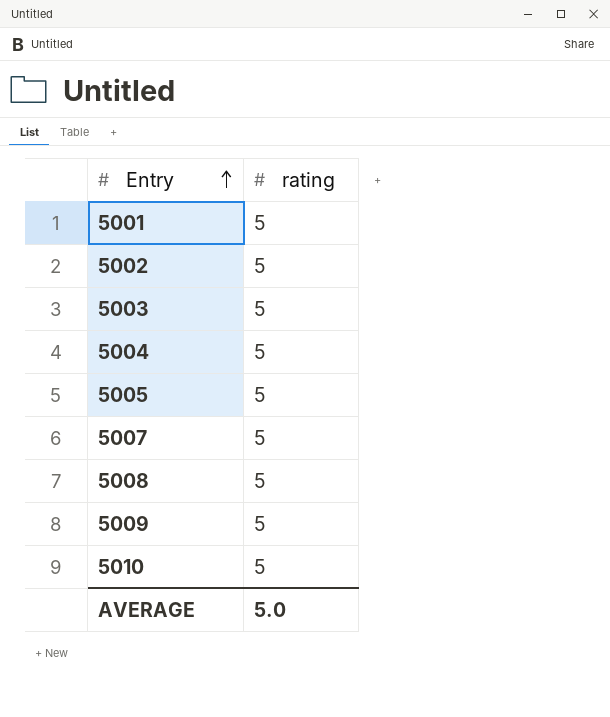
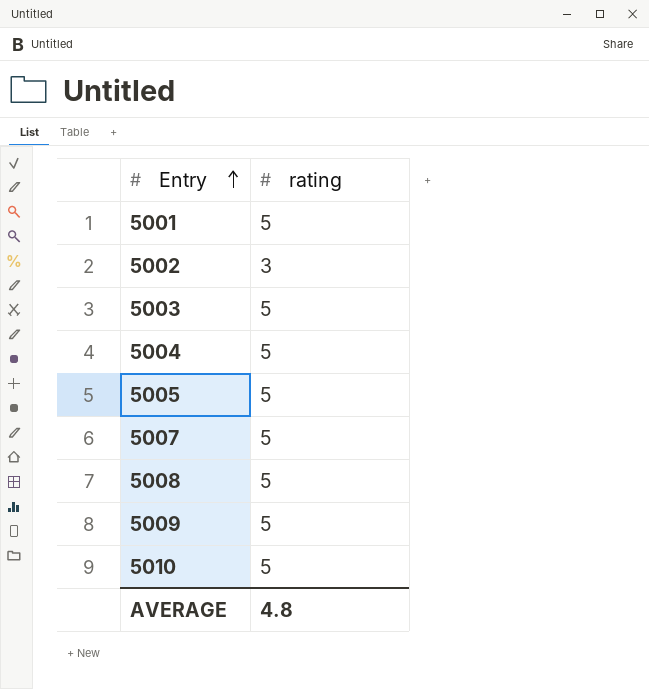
5002 | rating: 5 -> 3
AVERAGE | rating: 5.0 -> 4.8

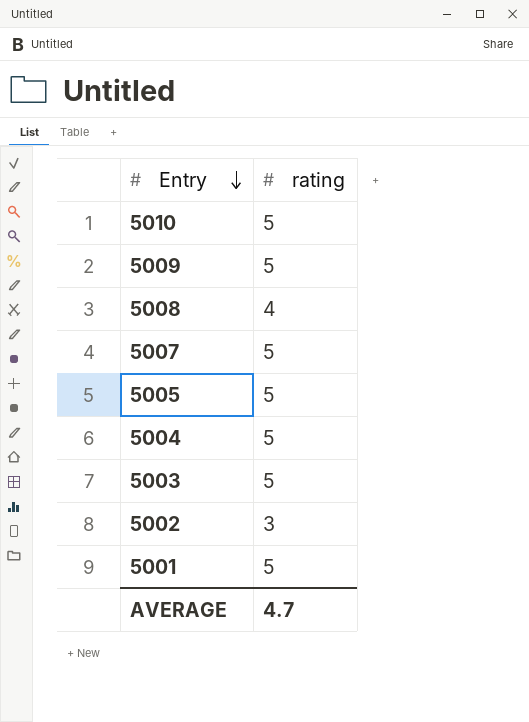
row order: Entry ascending -> Entry descending
5008 | rating: 5 -> 4
AVERAGE | rating: 4.8 -> 4.7

